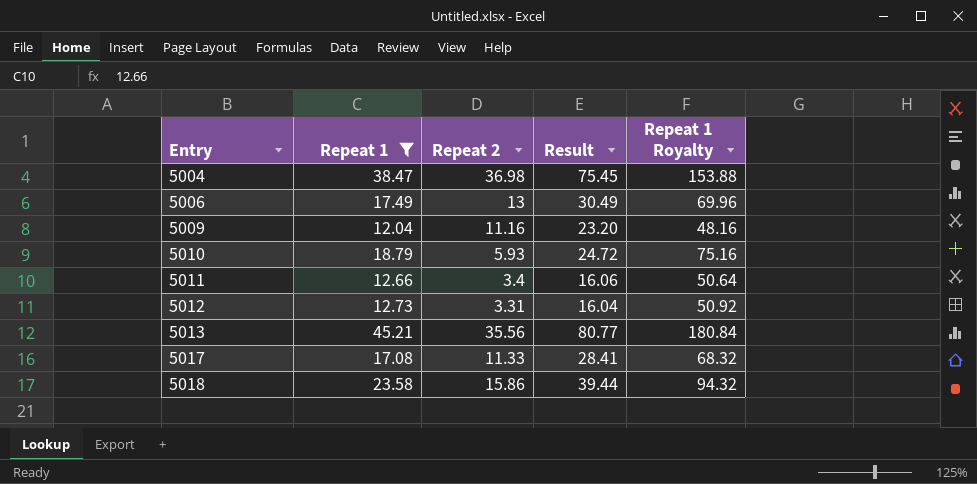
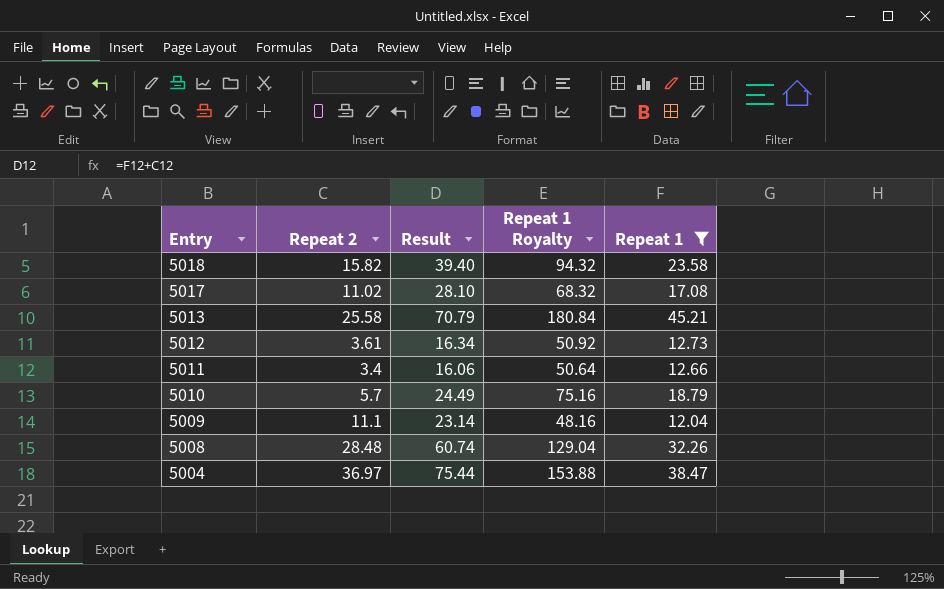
row order: Entry ascending -> Entry descending
column Repeat 1 | position: 2 -> 5
row 5006: 17.49 | 13 | 30.49 | 69.96 -> none
5018 | Repeat 2: 15.86 -> 15.82
5018 | Result: 39.44 -> 39.40
5017 | Repeat 2: 11.33 -> 11.02
5017 | Result: 28.41 -> 28.10
5013 | Repeat 2: 35.56 -> 25.58
5013 | Result: 80.77 -> 70.79
5012 | Repeat 2: 3.31 -> 3.61
5012 | Result: 16.04 -> 16.34
5010 | Repeat 2: 5.93 -> 5.7
5010 | Result: 24.72 -> 24.49
5009 | Repeat 2: 11.16 -> 11.1
5009 | Result: 23.20 -> 23.14
row 5008: none -> 28.48 | 60.74 | 129.04 | 32.26
5004 | Repeat 2: 36.98 -> 36.97
5004 | Result: 75.45 -> 75.44

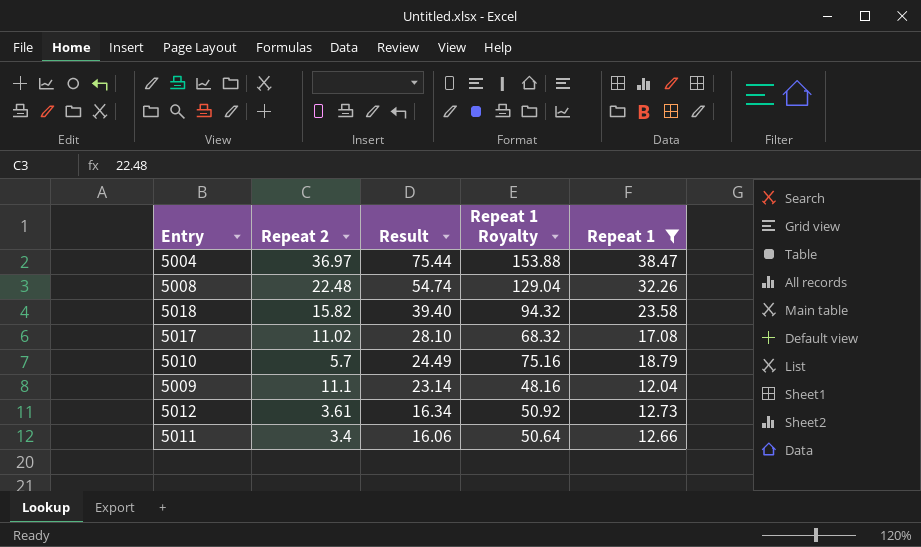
row order: Entry descending -> Result descending
row 5013: 25.58 | 70.79 | 180.84 | 45.21 -> none
5008 | Repeat 2: 28.48 -> 22.48
5008 | Result: 60.74 -> 54.74

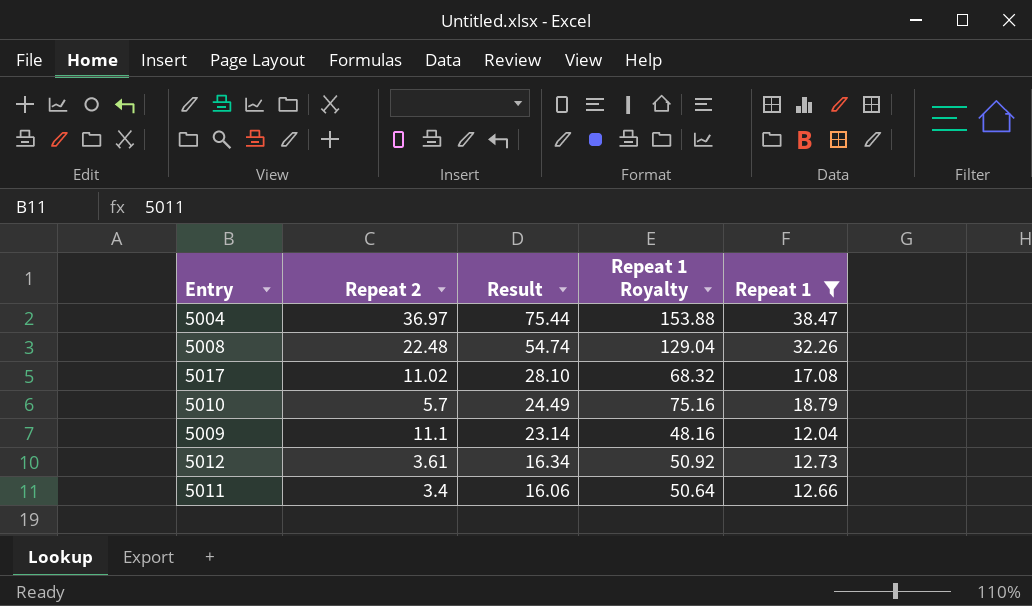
row 5018: 15.82 | 39.40 | 94.32 | 23.58 -> none

